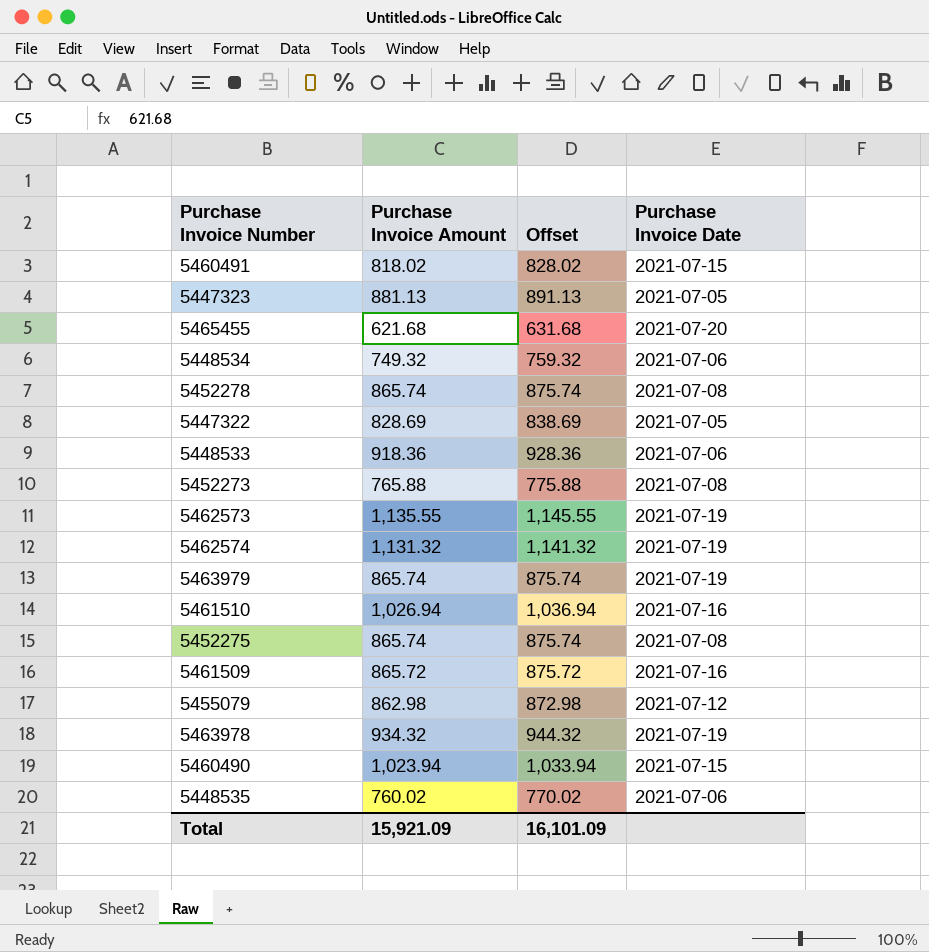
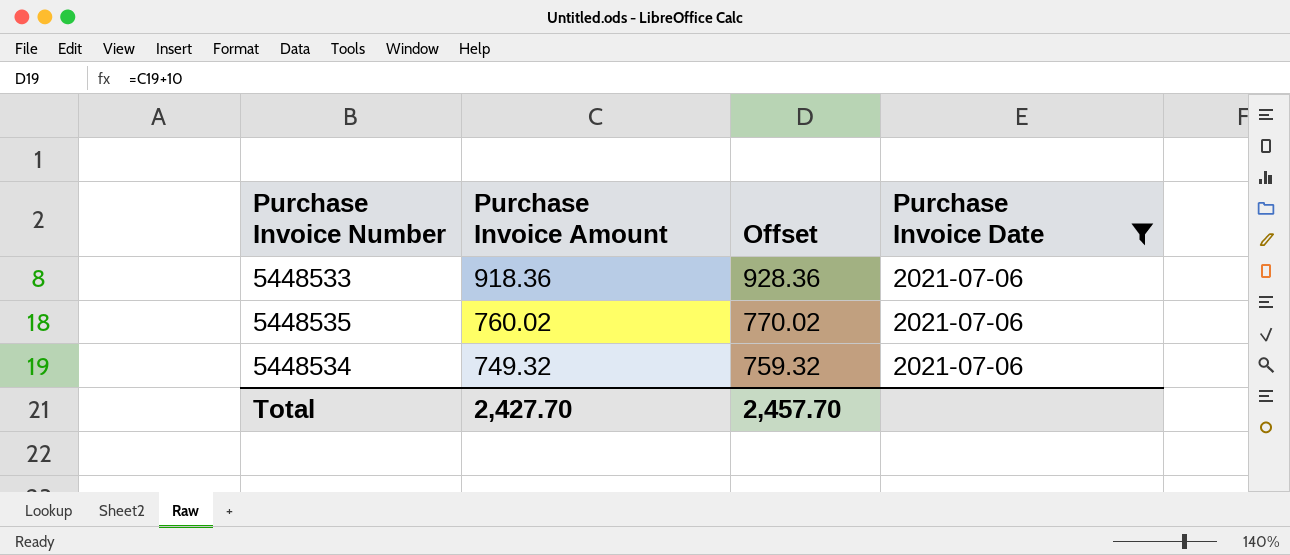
filter: none -> Purchase Invoice Date = 2021-07-06
row order: none -> Purchase Invoice Amount descending
Total | Purchase Invoice Amount: 15,921.09 -> 2,427.70
Total | Offset: 16,101.09 -> 2,457.70

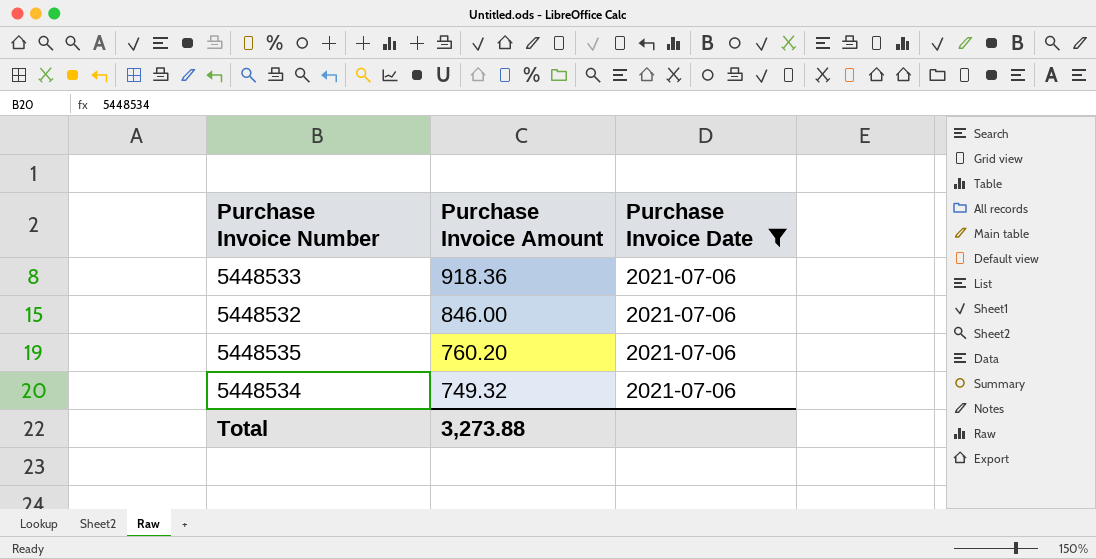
column Offset | formula: [Purchase Invoice Amount] + 10 -> none
row 5448532: none -> 846.00 | 2021-07-06
5448535 | Purchase Invoice Amount: 760.02 -> 760.20
Total | Purchase Invoice Amount: 2,427.70 -> 3,273.88

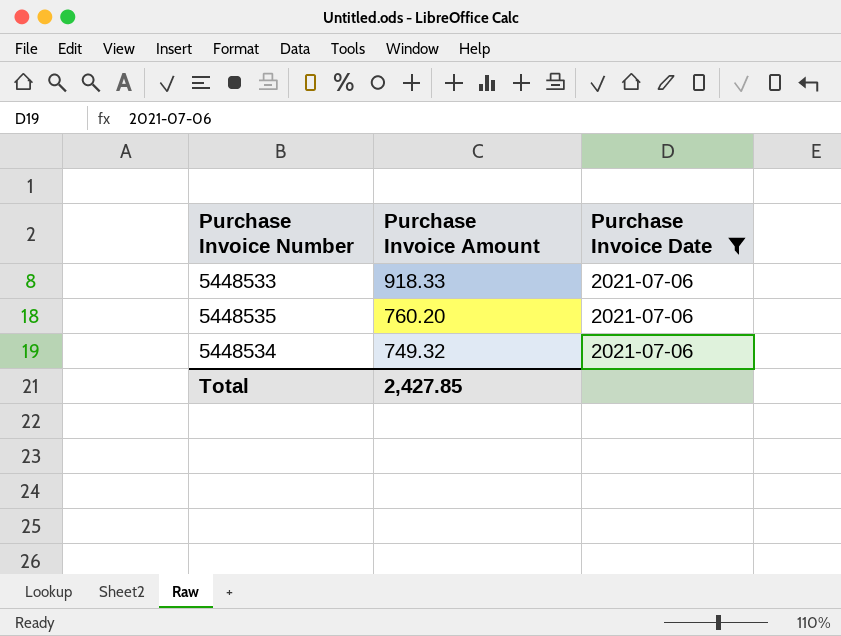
row 5448532: 846.00 | 2021-07-06 -> none
5448533 | Purchase Invoice Amount: 918.36 -> 918.33
Total | Purchase Invoice Amount: 3,273.88 -> 2,427.85

